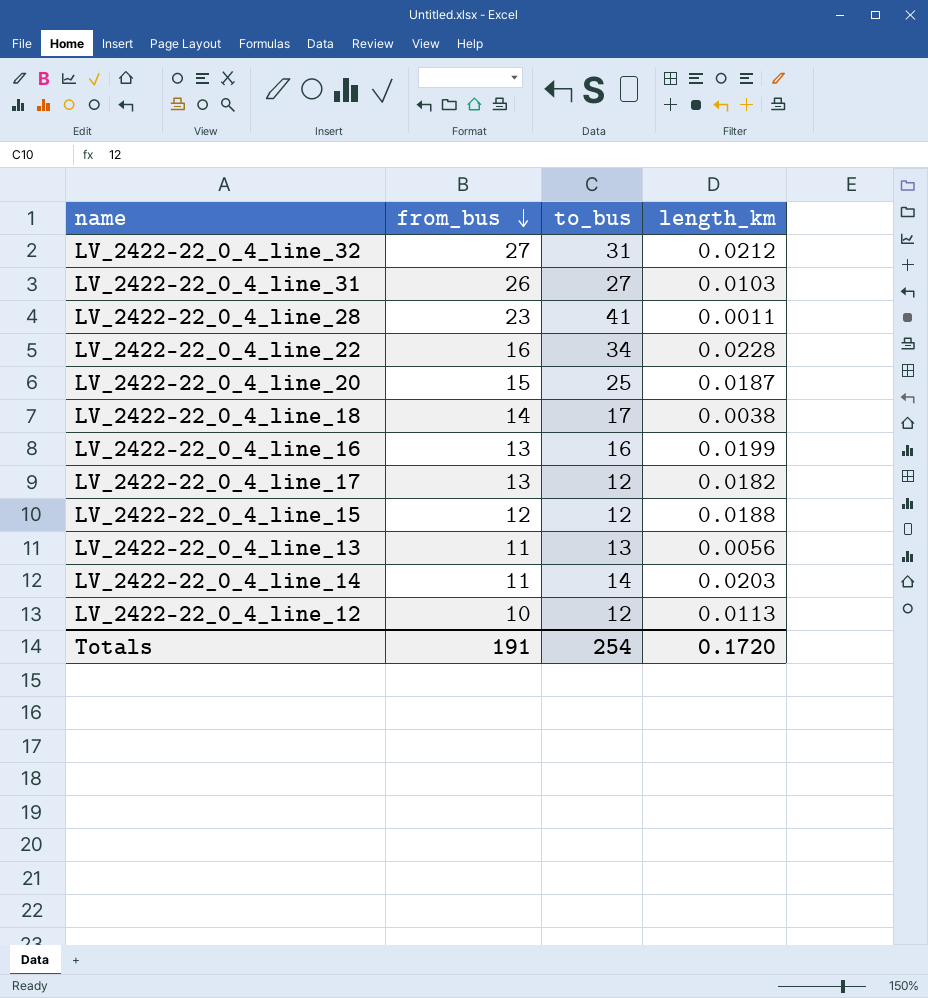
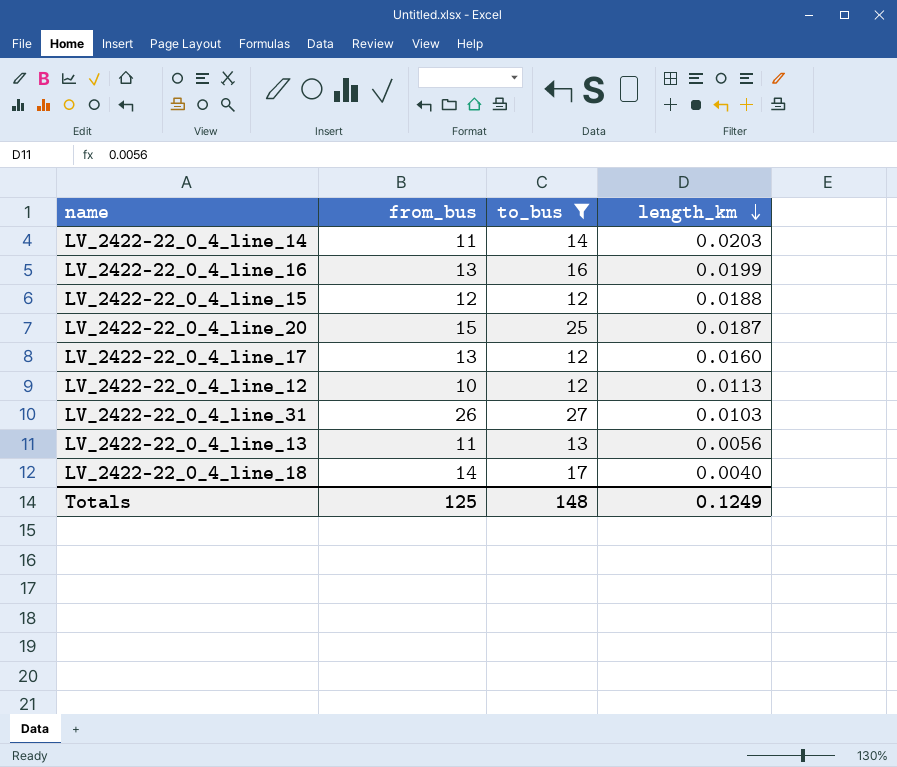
filter: none -> to_bus <= 27
row order: from_bus descending -> length_km descending
LV_2422-22_0_4_line_17 | length_km: 0.0182 -> 0.0160
LV_2422-22_0_4_line_18 | length_km: 0.0038 -> 0.0040
Totals | from_bus: 191 -> 125
Totals | to_bus: 254 -> 148
Totals | length_km: 0.1720 -> 0.1249

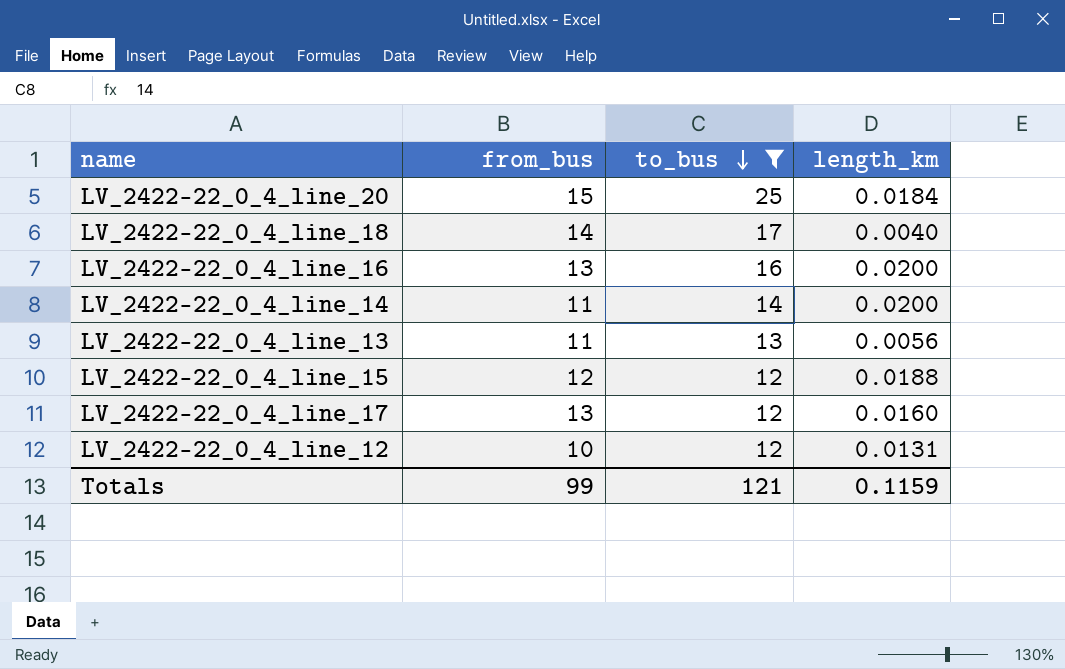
row order: length_km descending -> to_bus descending
row LV_2422-22_0_4_line_31: 26 | 27 | 0.0103 -> none
LV_2422-22_0_4_line_20 | length_km: 0.0187 -> 0.0184
LV_2422-22_0_4_line_16 | length_km: 0.0199 -> 0.0200
LV_2422-22_0_4_line_14 | length_km: 0.0203 -> 0.0200
LV_2422-22_0_4_line_12 | length_km: 0.0113 -> 0.0131
Totals | from_bus: 125 -> 99
Totals | to_bus: 148 -> 121
Totals | length_km: 0.1249 -> 0.1159

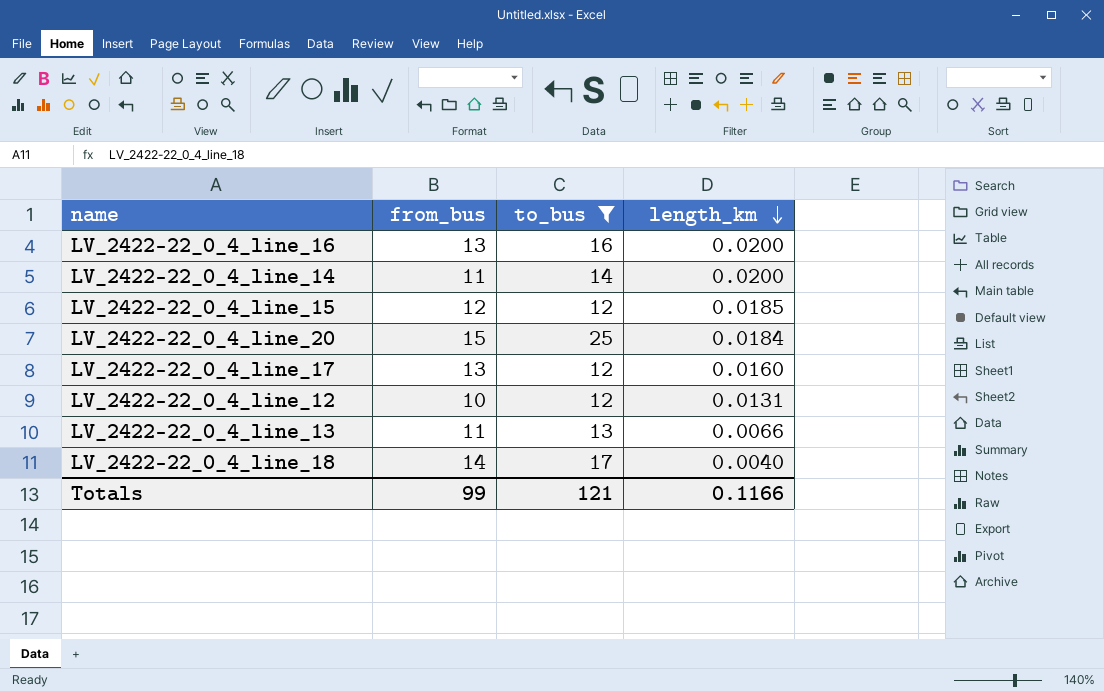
row order: to_bus descending -> length_km descending
LV_2422-22_0_4_line_15 | length_km: 0.0188 -> 0.0185
LV_2422-22_0_4_line_13 | length_km: 0.0056 -> 0.0066
Totals | length_km: 0.1159 -> 0.1166

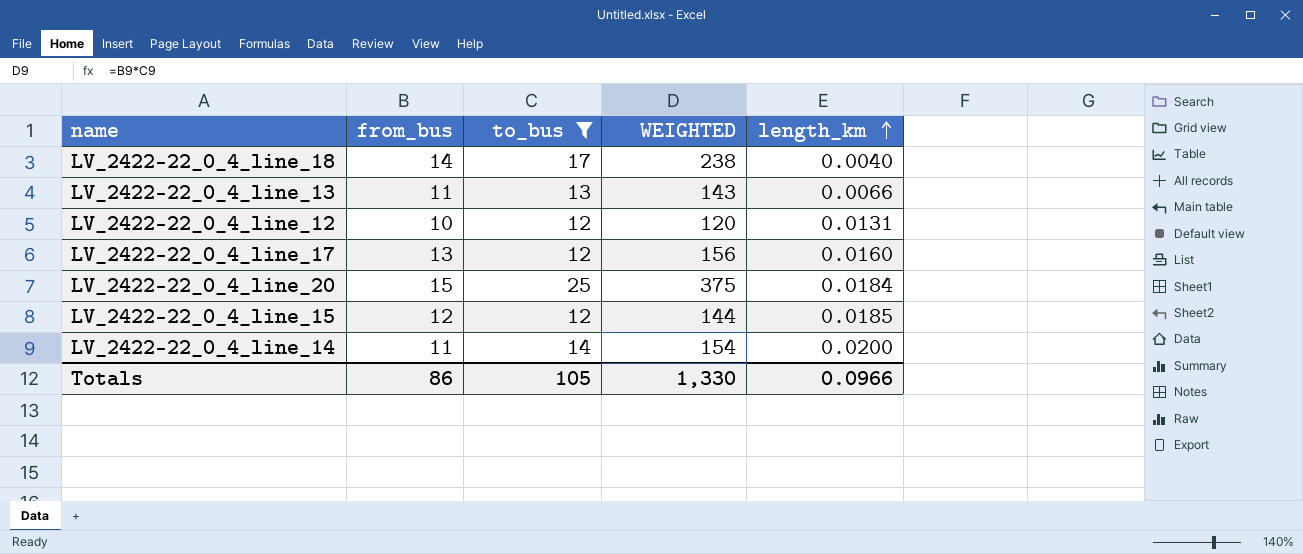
row order: length_km descending -> length_km ascending
column WEIGHTED | formula: none -> [from_bus] * [to_bus]
row LV_2422-22_0_4_line_16: 13 | 16 | 0.0200 -> none
Totals | from_bus: 99 -> 86
Totals | to_bus: 121 -> 105
Totals | length_km: 0.1166 -> 0.0966

